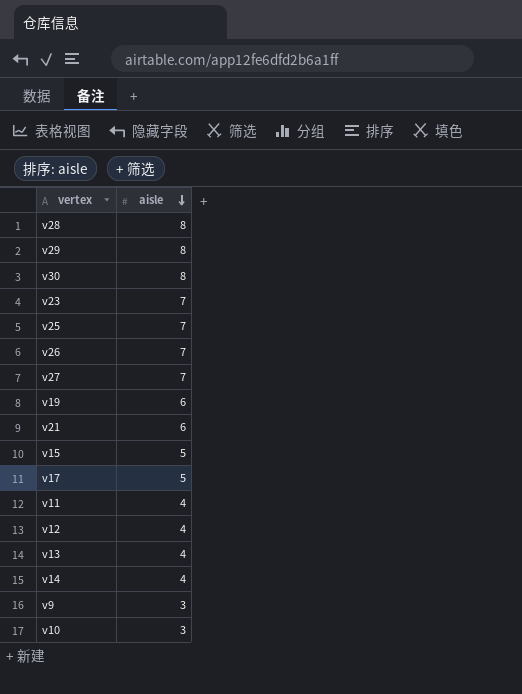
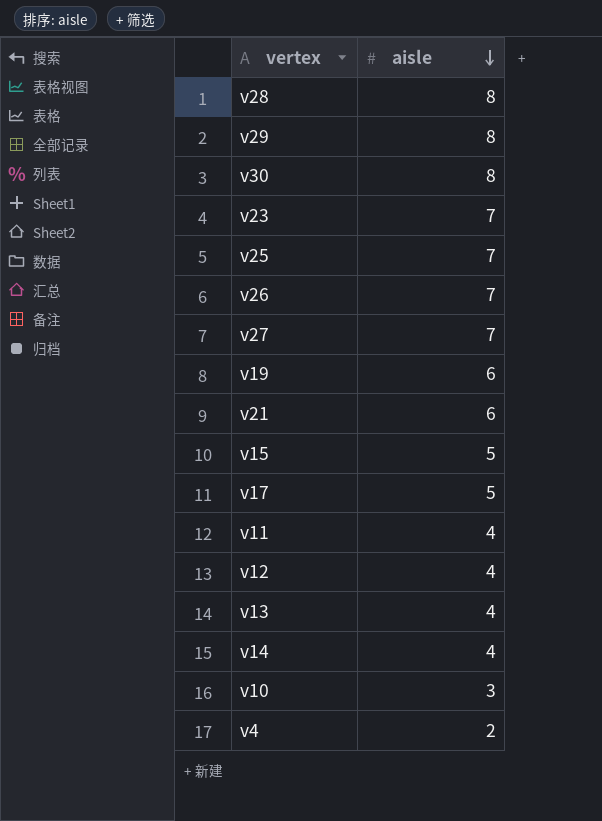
row v9: 3 -> none
row v4: none -> 2

